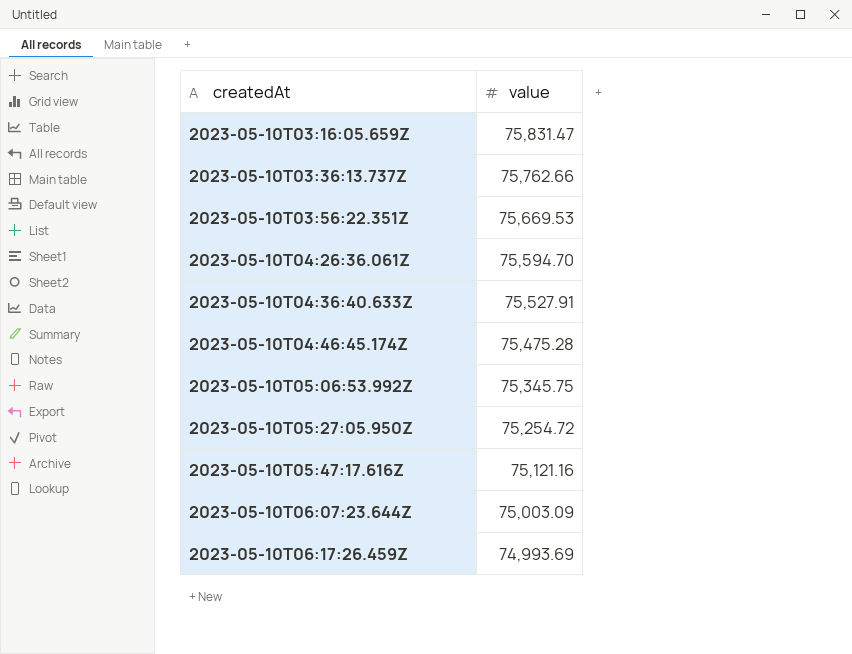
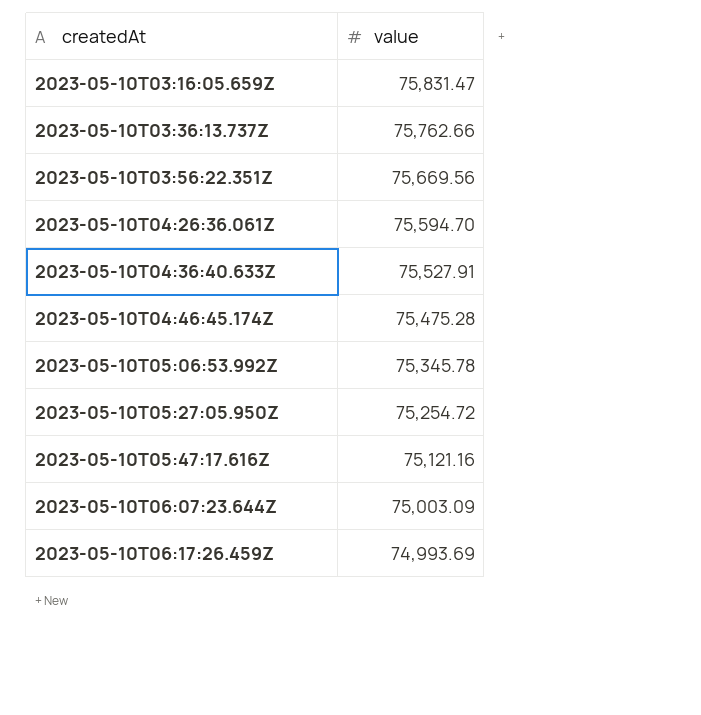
2023-05-10T03:56:22.351Z | value: 75,669.53 -> 75,669.56
2023-05-10T05:06:53.992Z | value: 75,345.75 -> 75,345.78

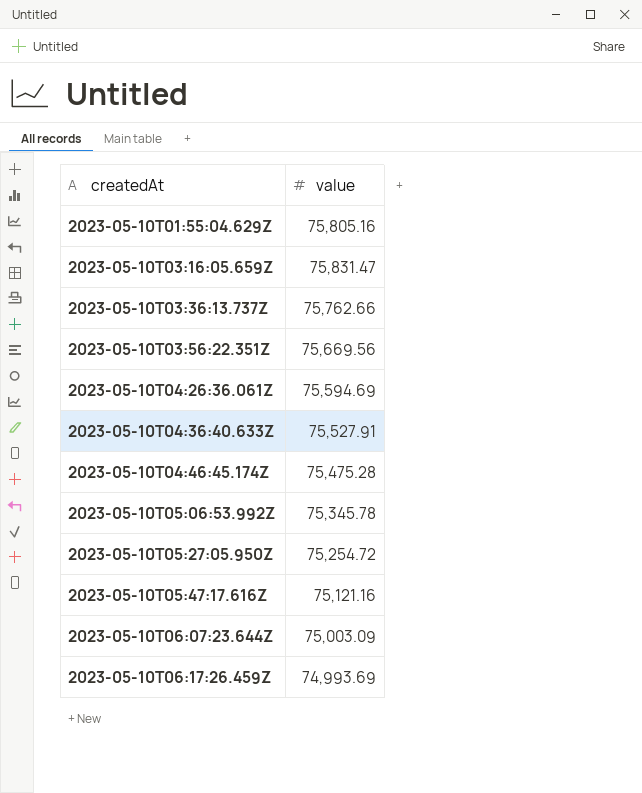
row 2023-05-10T01:55:04.629Z: none -> 75,805.16
2023-05-10T04:26:36.061Z | value: 75,594.70 -> 75,594.69

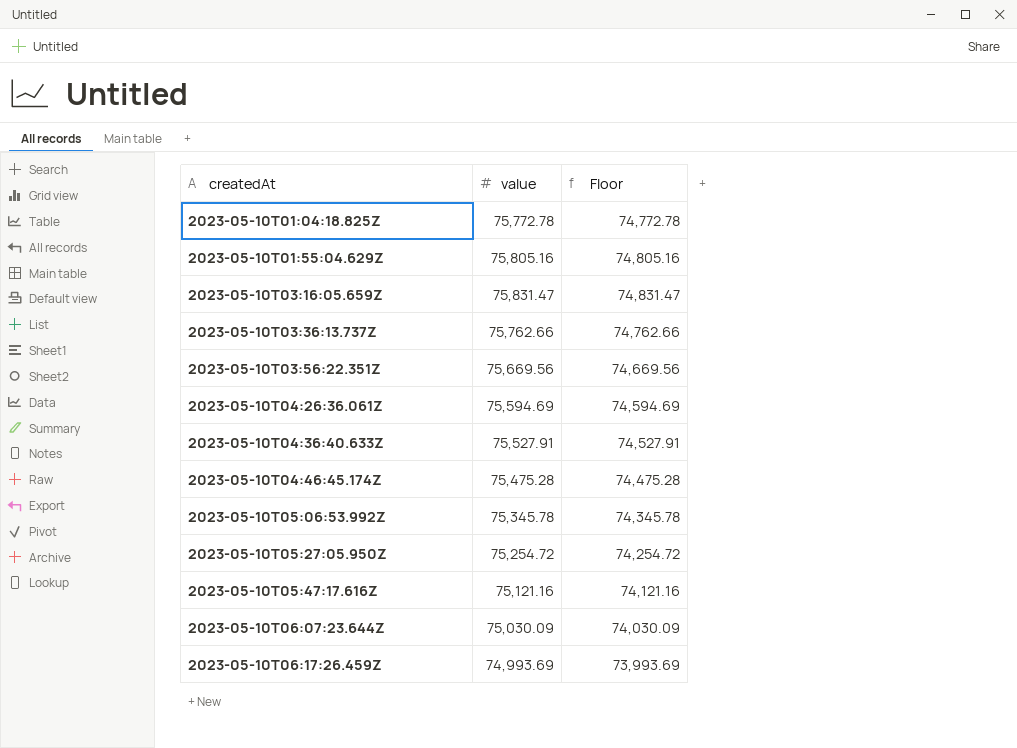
column Floor | formula: none -> [value] - 1000
row 2023-05-10T01:04:18.825Z: none -> 75,772.78 | 74,772.78
2023-05-10T06:07:23.644Z | value: 75,003.09 -> 75,030.09

